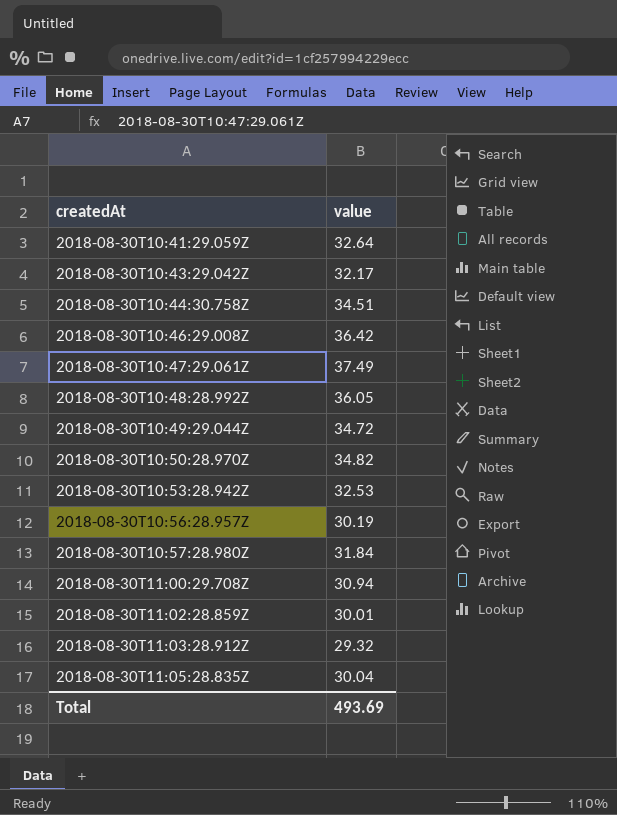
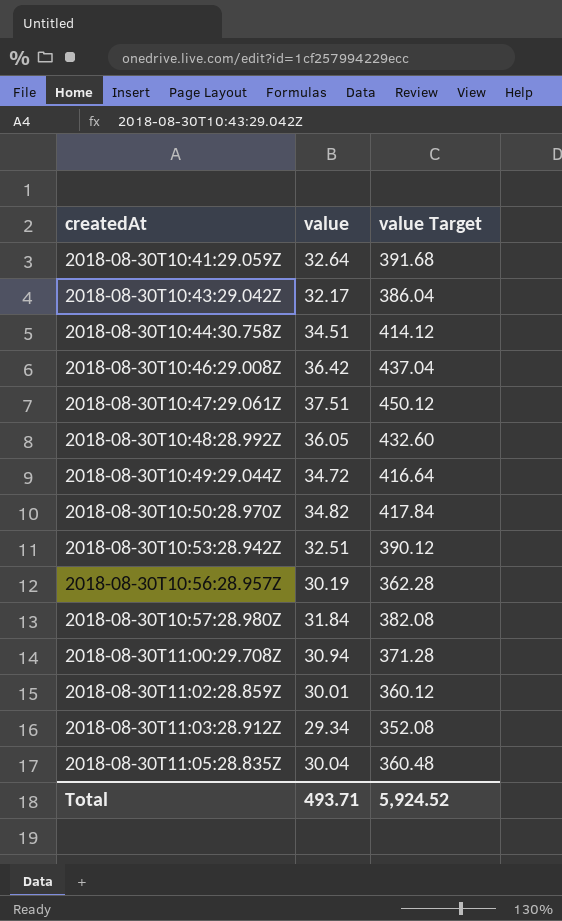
column value Target | formula: none -> [value] * 12
2018-08-30T10:47:29.061Z | value: 37.49 -> 37.51
2018-08-30T10:53:28.942Z | value: 32.53 -> 32.51
2018-08-30T11:03:28.912Z | value: 29.32 -> 29.34
Total | value: 493.69 -> 493.71

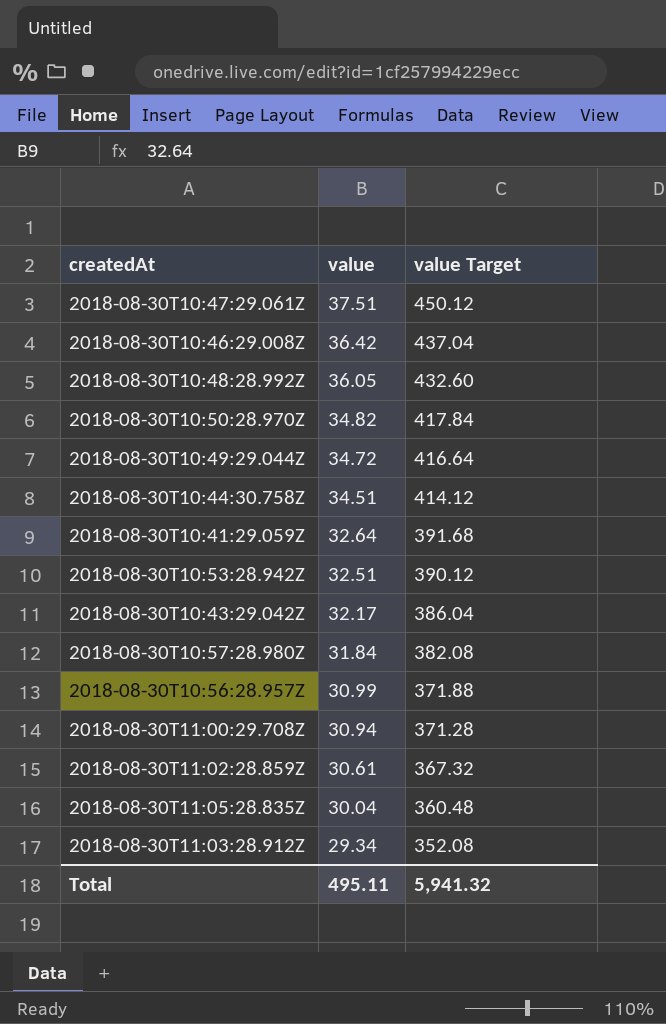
row order: createdAt ascending -> value descending
2018-08-30T10:56:28.957Z | value: 30.19 -> 30.99
2018-08-30T10:56:28.957Z | value Target: 362.28 -> 371.88
2018-08-30T11:02:28.859Z | value: 30.01 -> 30.61
2018-08-30T11:02:28.859Z | value Target: 360.12 -> 367.32
Total | value: 493.71 -> 495.11
Total | value Target: 5,924.52 -> 5,941.32

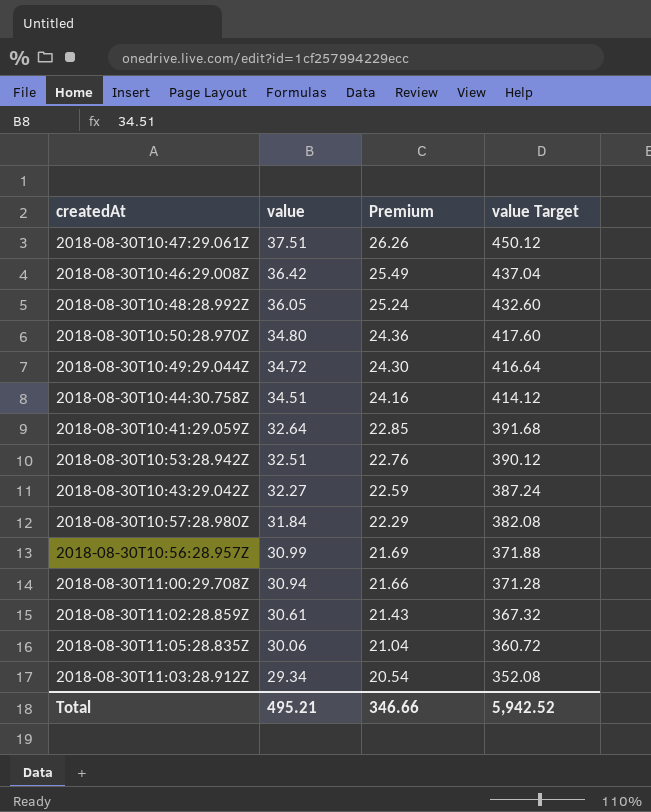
column Premium | formula: none -> [value] * 0.7
2018-08-30T10:50:28.970Z | value: 34.82 -> 34.80
2018-08-30T10:50:28.970Z | value Target: 417.84 -> 417.60
2018-08-30T10:43:29.042Z | value: 32.17 -> 32.27
2018-08-30T10:43:29.042Z | value Target: 386.04 -> 387.24
2018-08-30T11:05:28.835Z | value: 30.04 -> 30.06
2018-08-30T11:05:28.835Z | value Target: 360.48 -> 360.72
Total | value: 495.11 -> 495.21
Total | value Target: 5,941.32 -> 5,942.52

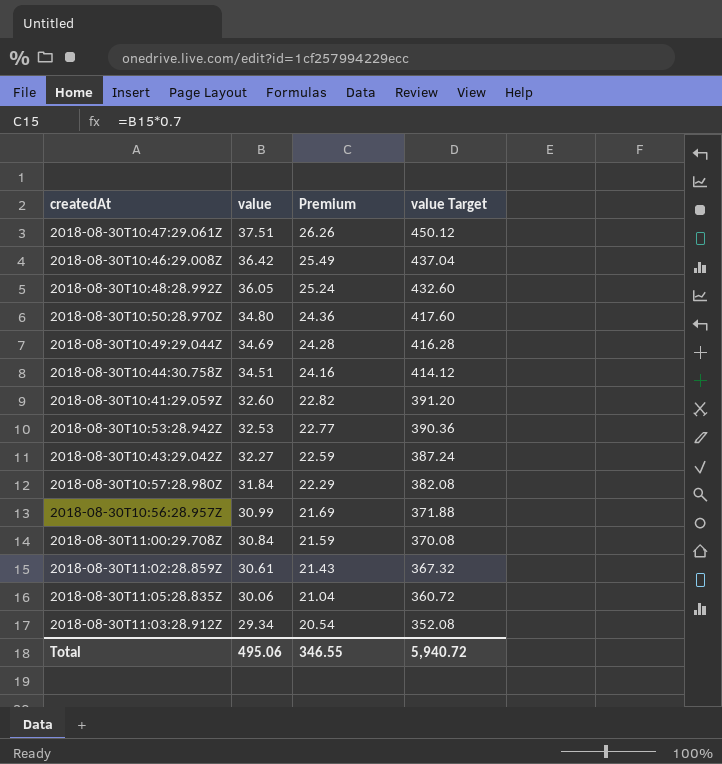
2018-08-30T10:49:29.044Z | value: 34.72 -> 34.69
2018-08-30T10:49:29.044Z | Premium: 24.30 -> 24.28
2018-08-30T10:49:29.044Z | value Target: 416.64 -> 416.28
2018-08-30T10:41:29.059Z | value: 32.64 -> 32.60
2018-08-30T10:41:29.059Z | Premium: 22.85 -> 22.82
2018-08-30T10:41:29.059Z | value Target: 391.68 -> 391.20
2018-08-30T10:53:28.942Z | value: 32.51 -> 32.53
2018-08-30T10:53:28.942Z | Premium: 22.76 -> 22.77
2018-08-30T10:53:28.942Z | value Target: 390.12 -> 390.36
2018-08-30T11:00:29.708Z | value: 30.94 -> 30.84
2018-08-30T11:00:29.708Z | Premium: 21.66 -> 21.59
2018-08-30T11:00:29.708Z | value Target: 371.28 -> 370.08
Total | value: 495.21 -> 495.06
Total | Premium: 346.66 -> 346.55
Total | value Target: 5,942.52 -> 5,940.72

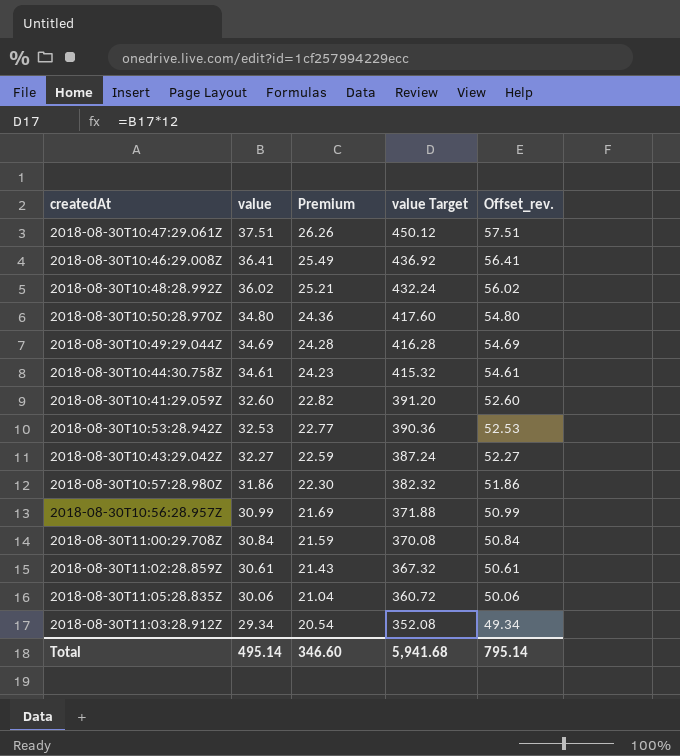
column Offset_rev. | formula: none -> [value] + 20
2018-08-30T10:46:29.008Z | value: 36.42 -> 36.41
2018-08-30T10:46:29.008Z | value Target: 437.04 -> 436.92
2018-08-30T10:48:28.992Z | value: 36.05 -> 36.02
2018-08-30T10:48:28.992Z | Premium: 25.24 -> 25.21
2018-08-30T10:48:28.992Z | value Target: 432.60 -> 432.24
2018-08-30T10:44:30.758Z | value: 34.51 -> 34.61
2018-08-30T10:44:30.758Z | Premium: 24.16 -> 24.23
2018-08-30T10:44:30.758Z | value Target: 414.12 -> 415.32
2018-08-30T10:57:28.980Z | value: 31.84 -> 31.86
2018-08-30T10:57:28.980Z | Premium: 22.29 -> 22.30
2018-08-30T10:57:28.980Z | value Target: 382.08 -> 382.32
Total | value: 495.06 -> 495.14
Total | Premium: 346.55 -> 346.60
Total | value Target: 5,940.72 -> 5,941.68

